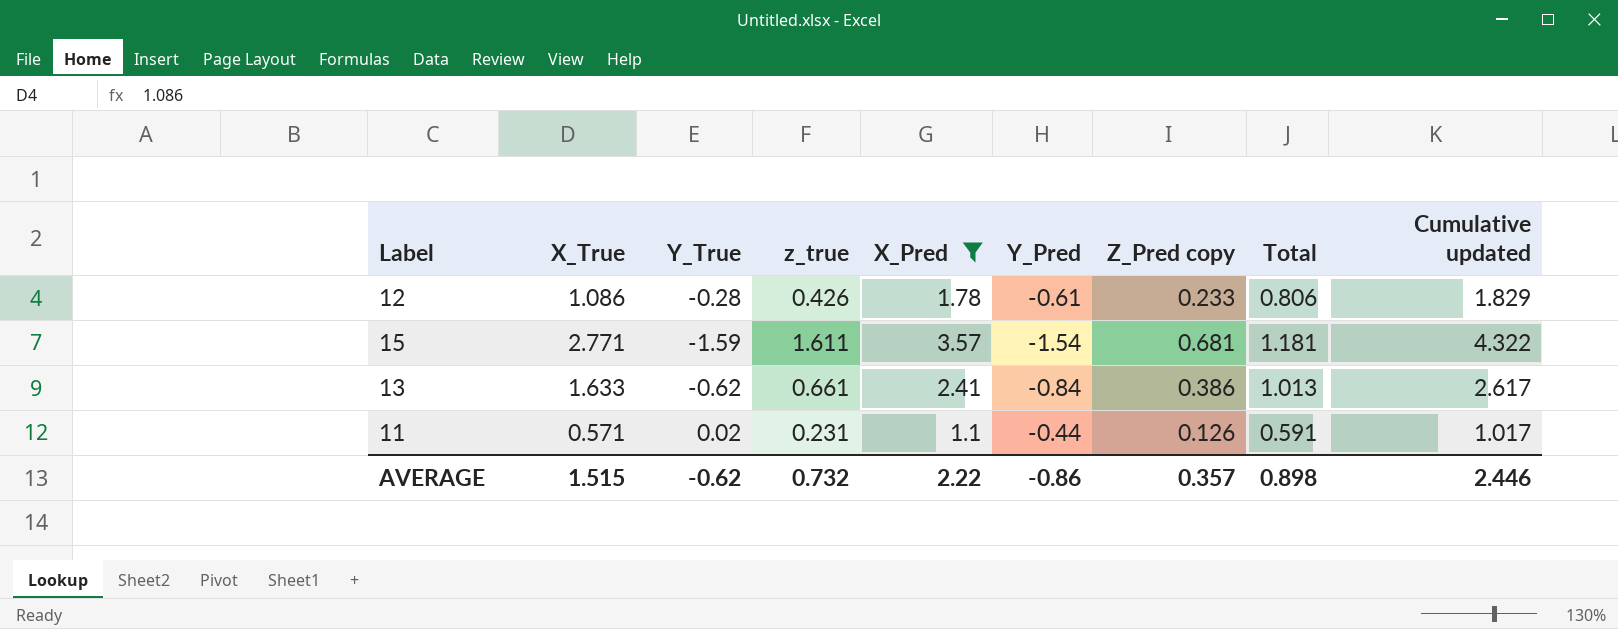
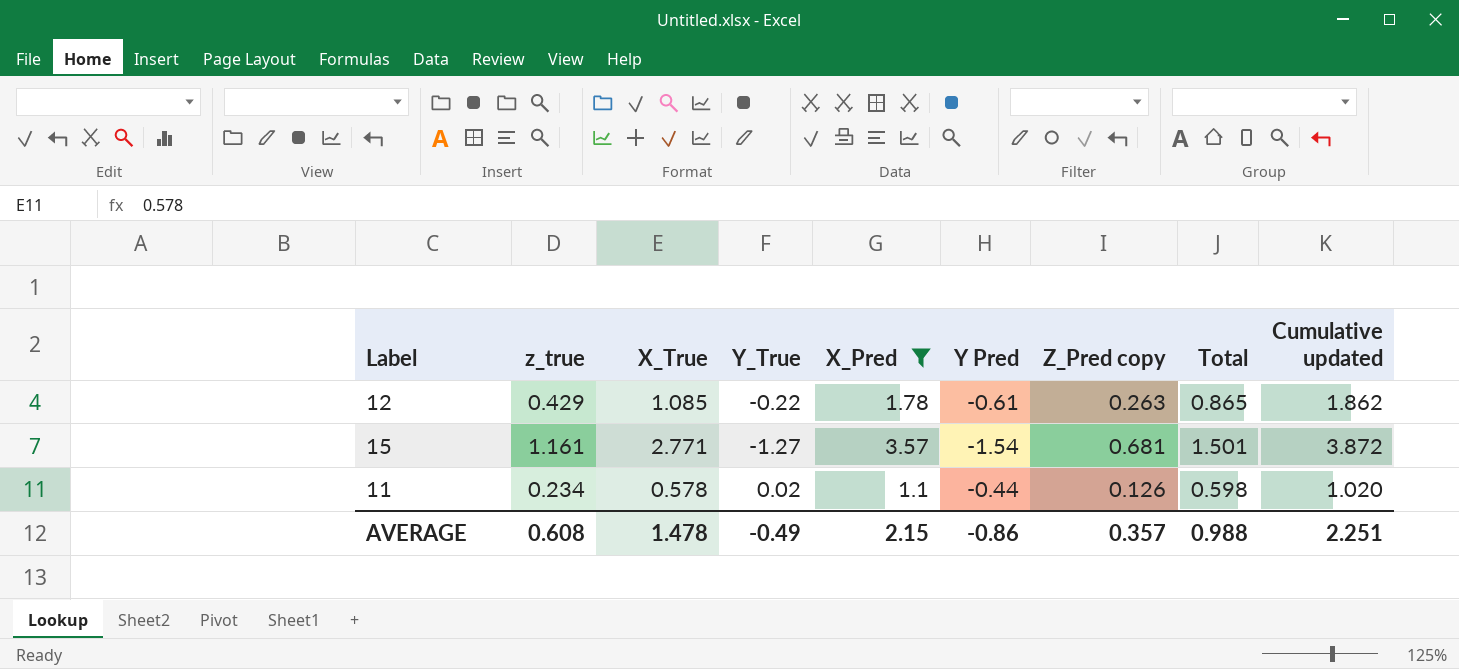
column z_true | position: 4 -> 2
column name: Y_Pred -> Y Pred
row 13: 1.633 | -0.62 | 0.661 | 2.41 | -0.84 | 0.386 | 1.013 | 2.617 -> none
12 | z_true: 0.426 -> 0.429
12 | X_True: 1.086 -> 1.085
12 | Y_True: -0.28 -> -0.22
12 | Z_Pred copy: 0.233 -> 0.263
12 | Total: 0.806 -> 0.865
12 | Cumulative updated: 1.829 -> 1.862
15 | z_true: 1.611 -> 1.161
15 | Y_True: -1.59 -> -1.27
15 | Total: 1.181 -> 1.501
15 | Cumulative updated: 4.322 -> 3.872
11 | z_true: 0.231 -> 0.234
11 | X_True: 0.571 -> 0.578
11 | Total: 0.591 -> 0.598
11 | Cumulative updated: 1.017 -> 1.020
AVERAGE | z_true: 0.732 -> 0.608
AVERAGE | X_True: 1.515 -> 1.478
AVERAGE | Y_True: -0.62 -> -0.49
AVERAGE | X_Pred: 2.22 -> 2.15
AVERAGE | Total: 0.898 -> 0.988
AVERAGE | Cumulative updated: 2.446 -> 2.251

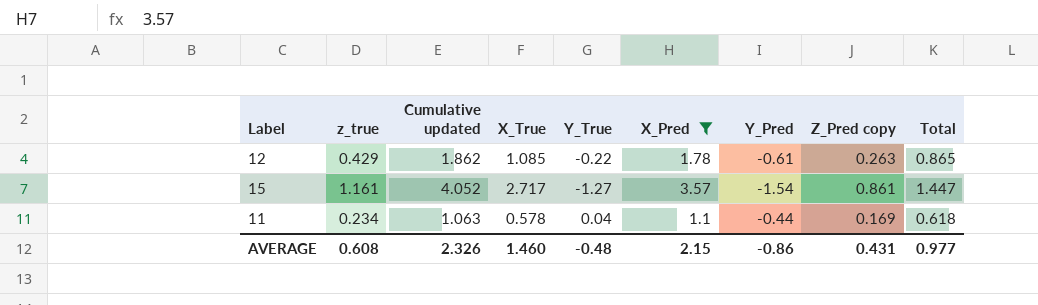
column Cumulative updated | position: 9 -> 3
column name: Y Pred -> Y_Pred
15 | Cumulative updated: 3.872 -> 4.052
15 | X_True: 2.771 -> 2.717
15 | Z_Pred copy: 0.681 -> 0.861
15 | Total: 1.501 -> 1.447
11 | Cumulative updated: 1.020 -> 1.063
11 | Y_True: 0.02 -> 0.04
11 | Z_Pred copy: 0.126 -> 0.169
11 | Total: 0.598 -> 0.618
AVERAGE | Cumulative updated: 2.251 -> 2.326
AVERAGE | X_True: 1.478 -> 1.460
AVERAGE | Y_True: -0.49 -> -0.48
AVERAGE | Z_Pred copy: 0.357 -> 0.431
AVERAGE | Total: 0.988 -> 0.977

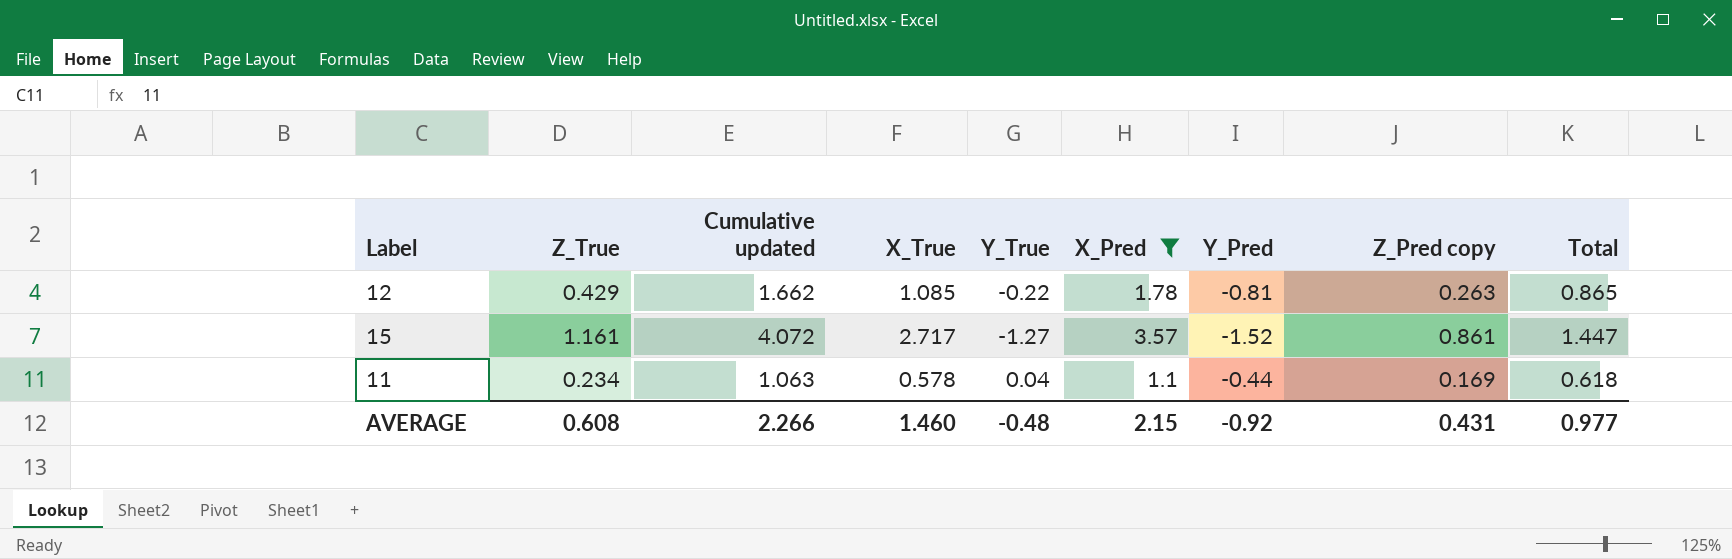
column name: z_true -> Z_True
12 | Cumulative updated: 1.862 -> 1.662
12 | Y_Pred: -0.61 -> -0.81
15 | Cumulative updated: 4.052 -> 4.072
15 | Y_Pred: -1.54 -> -1.52
AVERAGE | Cumulative updated: 2.326 -> 2.266
AVERAGE | Y_Pred: -0.86 -> -0.92

